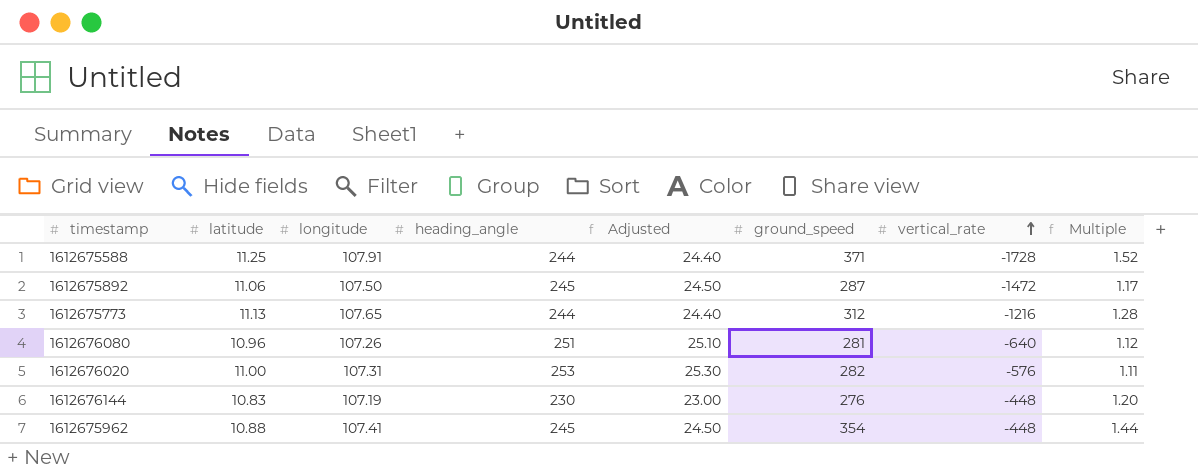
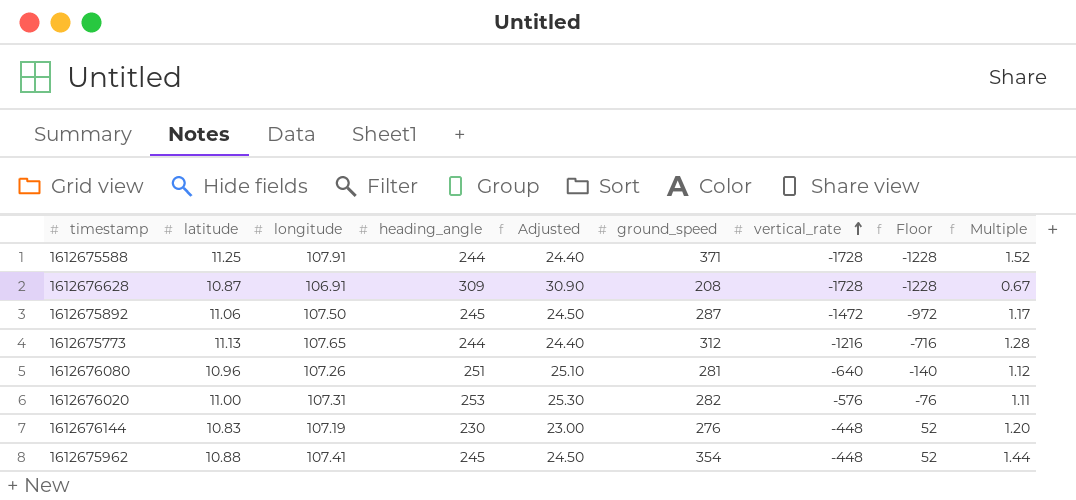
column Floor | formula: none -> [vertical_rate] + 500
row 1612676628: none -> 10.87 | 106.91 | 309 | 30.90 | 208 | -1728 | -1228 | 0.67

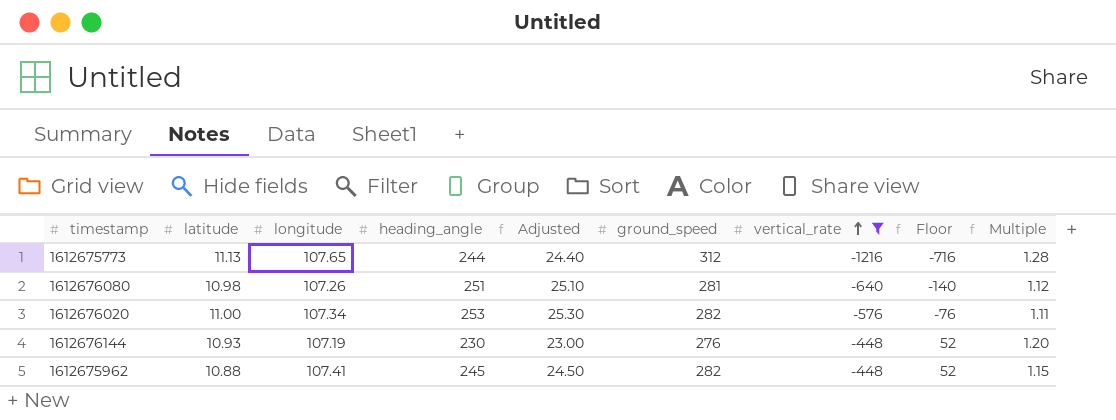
filter: none -> vertical_rate >= -1216
1612676080 | latitude: 10.96 -> 10.98
1612676020 | longitude: 107.31 -> 107.34
1612676144 | latitude: 10.83 -> 10.93
1612675962 | ground_speed: 354 -> 282
1612675962 | Multiple: 1.44 -> 1.15

